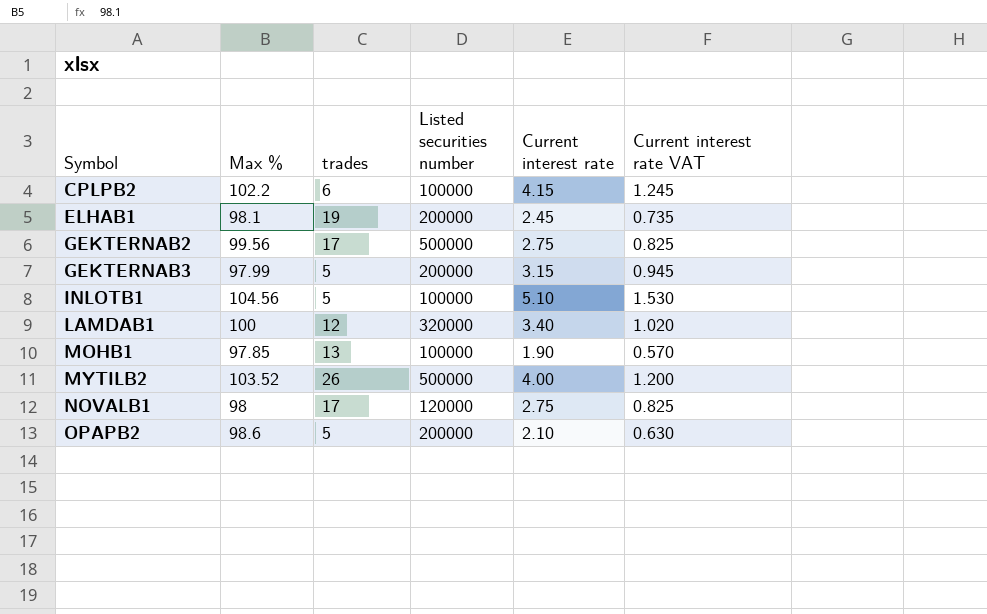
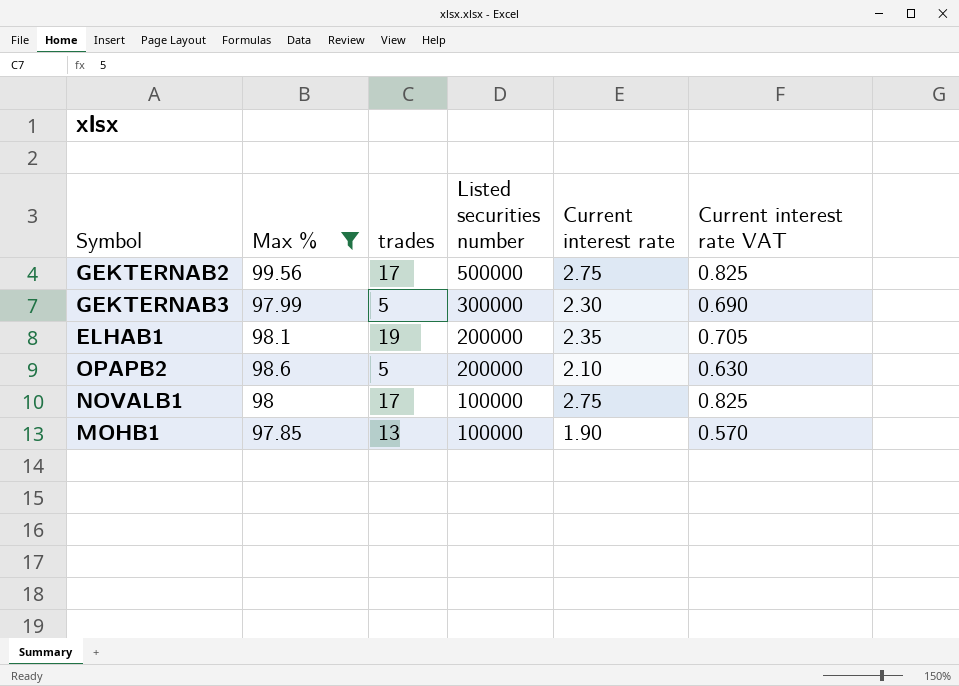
filter: none -> Max % <= 99.56
row order: Symbol ascending -> Listed securities number descending
GEKTERNAB3 | Listed securities number: 200000 -> 300000
GEKTERNAB3 | Current interest rate: 3.15 -> 2.30
GEKTERNAB3 | Current interest rate VAT: 0.945 -> 0.690
ELHAB1 | Current interest rate: 2.45 -> 2.35
ELHAB1 | Current interest rate VAT: 0.735 -> 0.705
NOVALB1 | Listed securities number: 120000 -> 100000

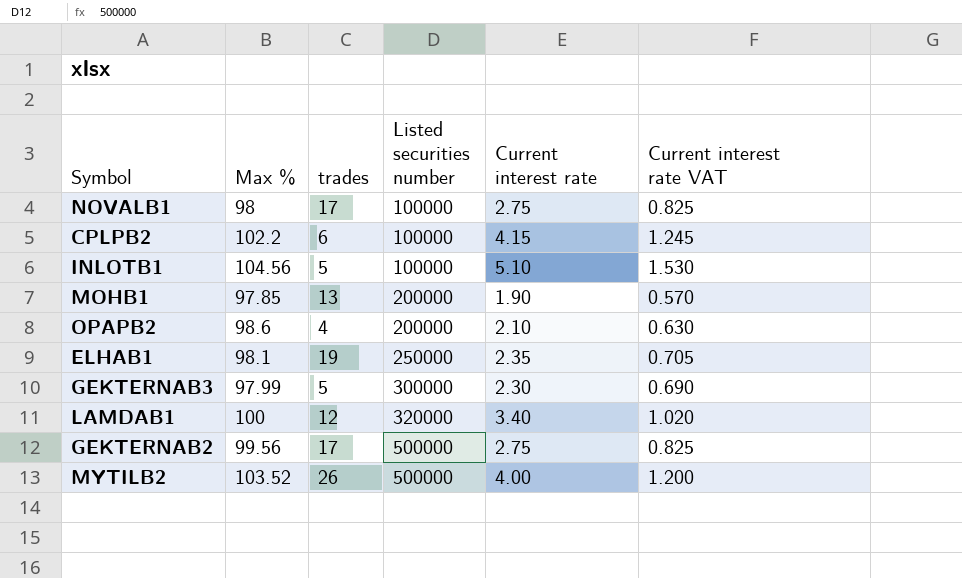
filter: Max % <= 99.56 -> none
row order: Listed securities number descending -> Listed securities number ascending
MOHB1 | Listed securities number: 100000 -> 200000
OPAPB2 | trades: 5 -> 4
ELHAB1 | Listed securities number: 200000 -> 250000

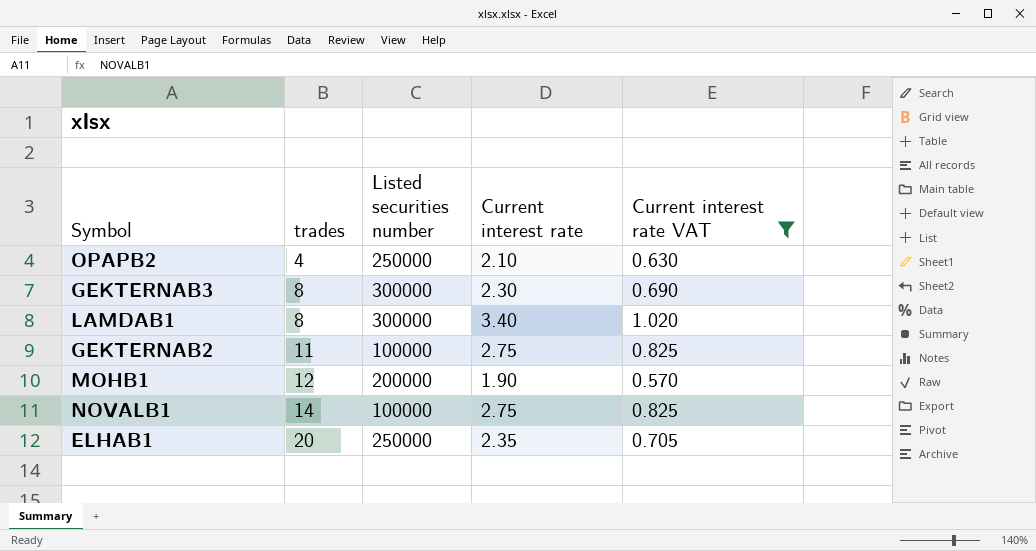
filter: none -> Current interest rate VAT <= 1.020
row order: Listed securities number ascending -> trades ascending
column Max % | position: 2 -> none
OPAPB2 | Listed securities number: 200000 -> 250000
GEKTERNAB3 | trades: 5 -> 8
LAMDAB1 | trades: 12 -> 8
LAMDAB1 | Listed securities number: 320000 -> 300000
GEKTERNAB2 | trades: 17 -> 11
GEKTERNAB2 | Listed securities number: 500000 -> 100000
MOHB1 | trades: 13 -> 12
NOVALB1 | trades: 17 -> 14
ELHAB1 | trades: 19 -> 20

